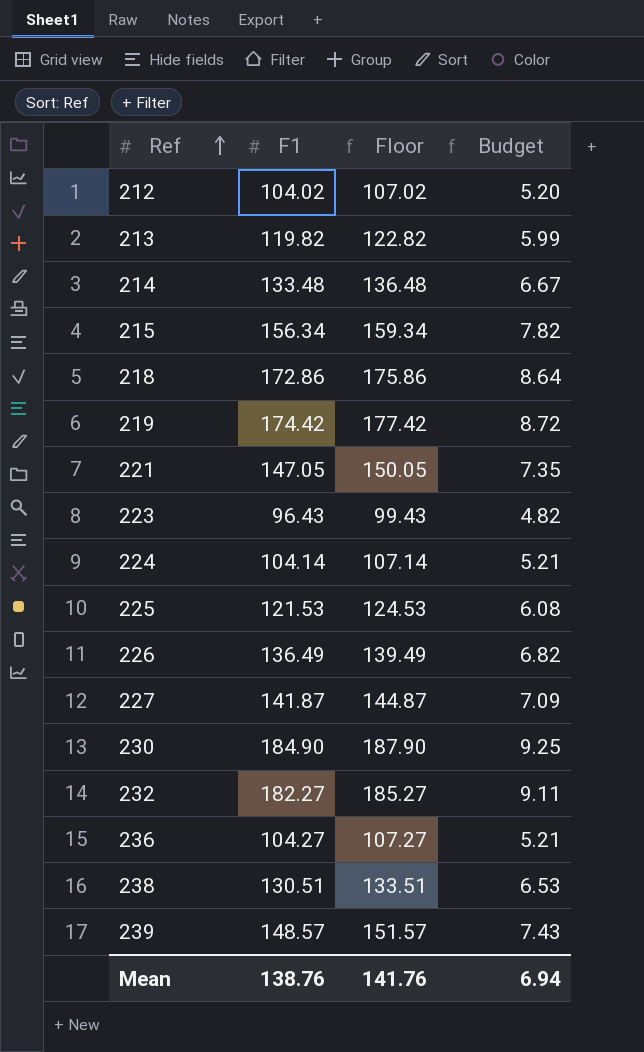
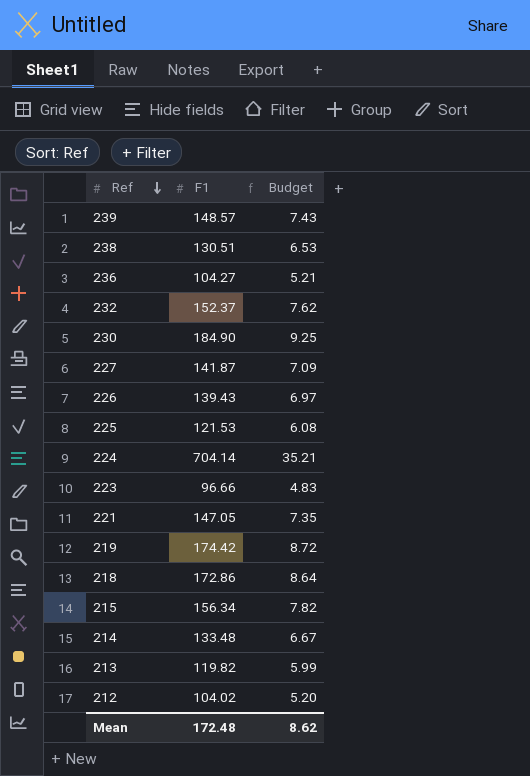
row order: Ref ascending -> Ref descending
column Floor | formula: [F1] + 3 -> none
232 | F1: 182.27 -> 152.37
232 | Budget: 9.11 -> 7.62
226 | F1: 136.49 -> 139.43
226 | Budget: 6.82 -> 6.97
224 | F1: 104.14 -> 704.14
224 | Budget: 5.21 -> 35.21
223 | F1: 96.43 -> 96.66
223 | Budget: 4.82 -> 4.83
Mean | F1: 138.76 -> 172.48
Mean | Budget: 6.94 -> 8.62

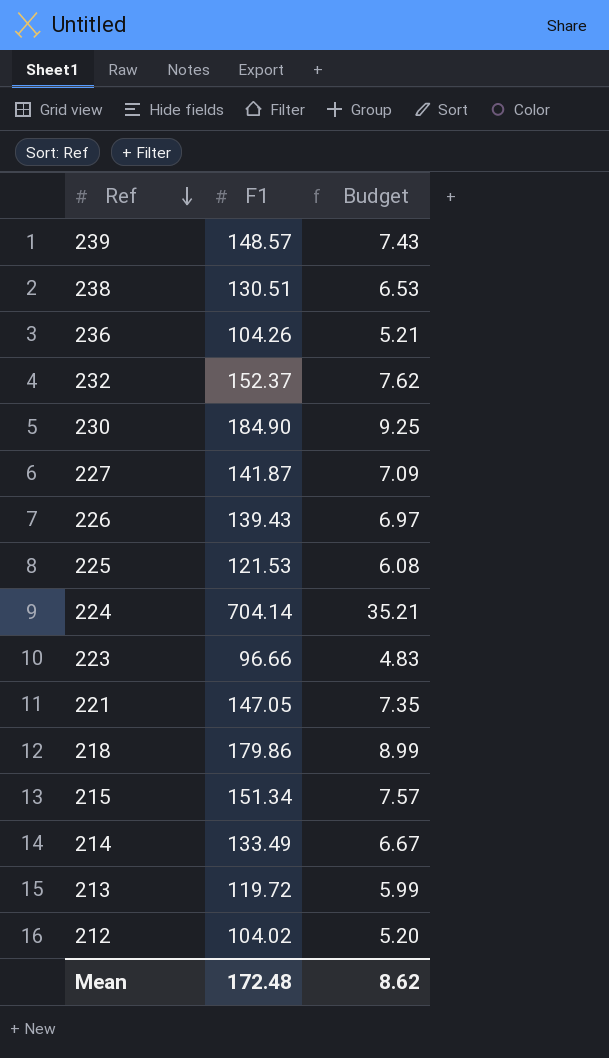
row 219: 174.42 | 8.72 -> none
236 | F1: 104.27 -> 104.26
218 | F1: 172.86 -> 179.86
218 | Budget: 8.64 -> 8.99
215 | F1: 156.34 -> 151.34
215 | Budget: 7.82 -> 7.57
214 | F1: 133.48 -> 133.49
213 | F1: 119.82 -> 119.72

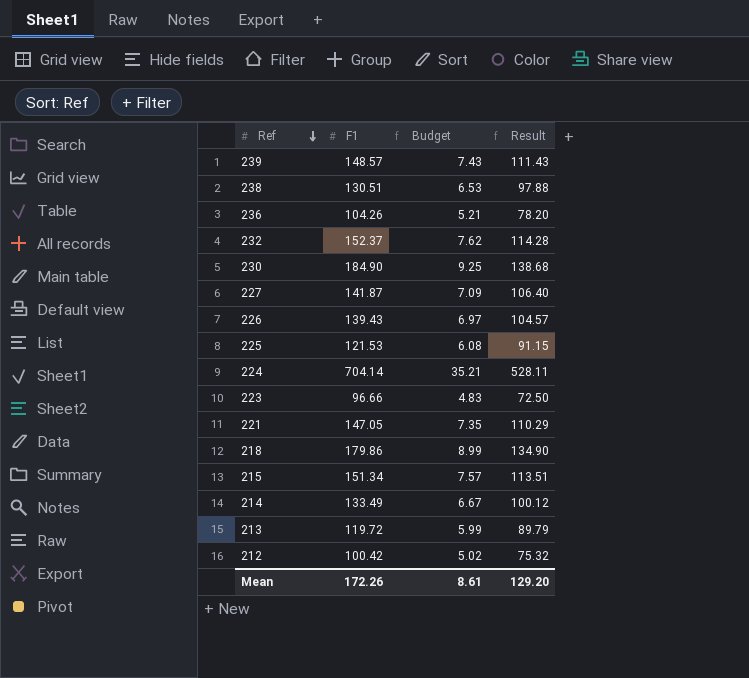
column Result | formula: none -> [F1] * 0.75
212 | F1: 104.02 -> 100.42
212 | Budget: 5.20 -> 5.02
Mean | F1: 172.48 -> 172.26
Mean | Budget: 8.62 -> 8.61

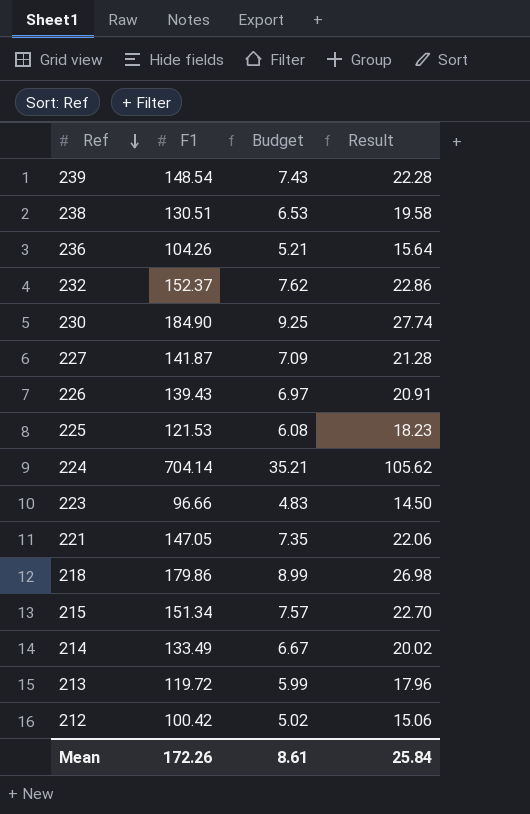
column Result | formula: [F1] * 0.75 -> [F1] * 0.15
239 | F1: 148.57 -> 148.54
Mean | Result: 129.20 -> 25.84

